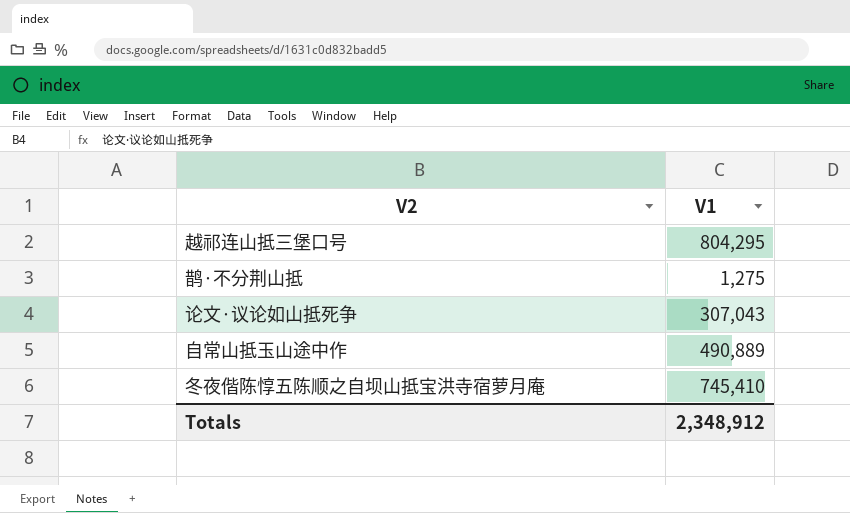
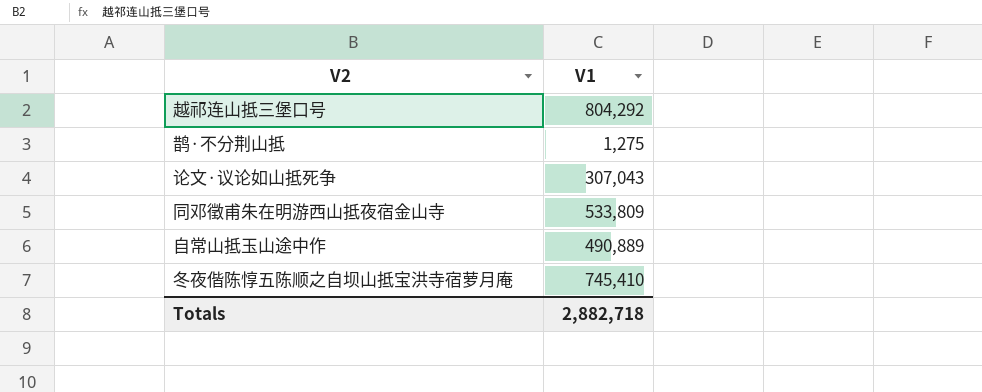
越祁连山抵三堡口号 | V1: 804,295 -> 804,292
row 同邓徵甫朱在明游西山抵夜宿金山寺: none -> 533,809
Totals | V1: 2,348,912 -> 2,882,718

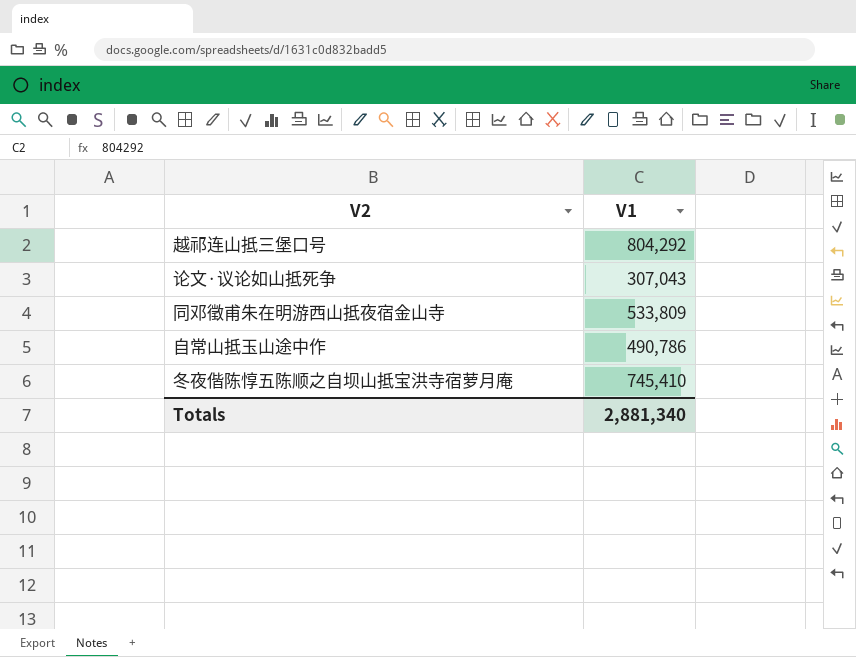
row 鹊·不分荆山抵: 1,275 -> none
自常山抵玉山途中作 | V1: 490,889 -> 490,786
Totals | V1: 2,882,718 -> 2,881,340

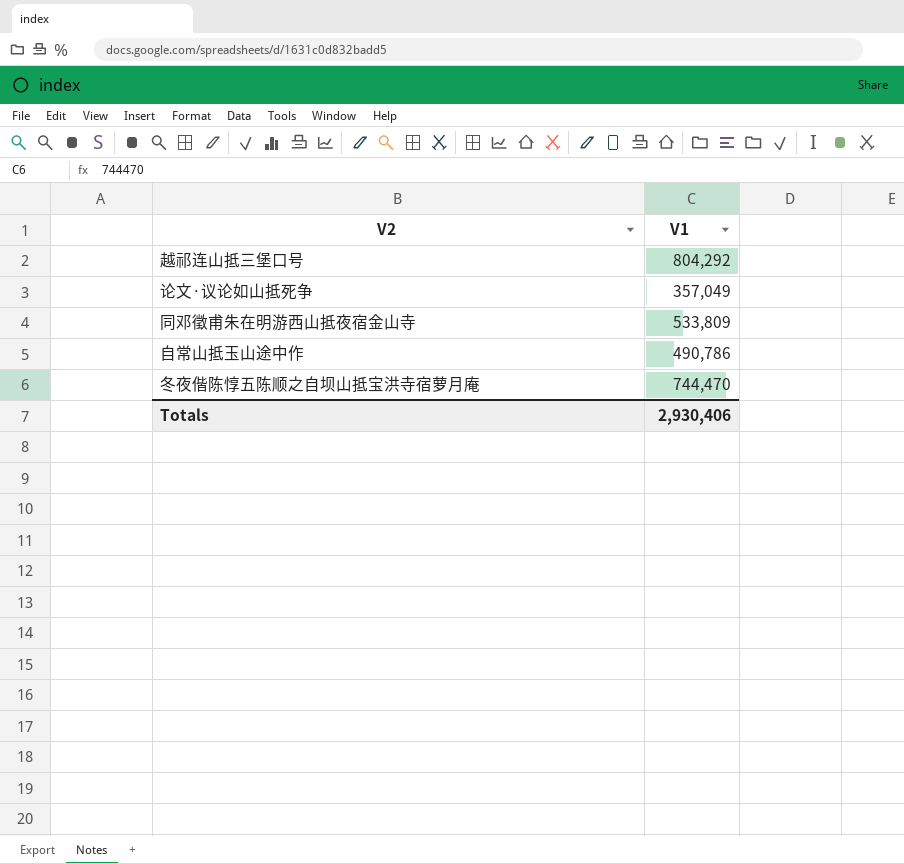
论文·议论如山抵死争 | V1: 307,043 -> 357,049
冬夜偕陈惇五陈顺之自坝山抵宝洪寺宿萝月庵 | V1: 745,410 -> 744,470
Totals | V1: 2,881,340 -> 2,930,406

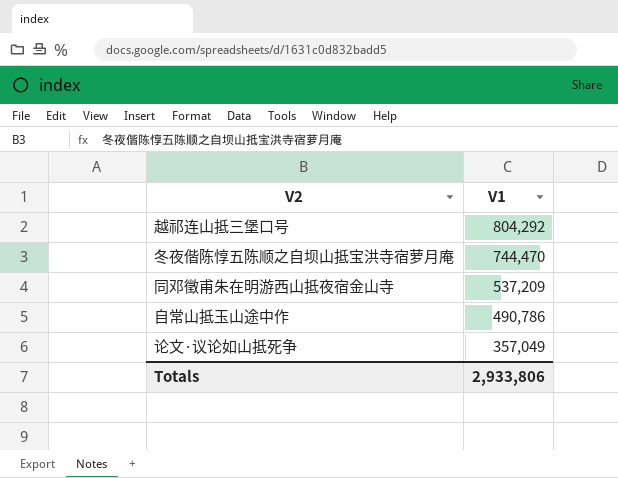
row order: none -> V1 descending
同邓徵甫朱在明游西山抵夜宿金山寺 | V1: 533,809 -> 537,209
Totals | V1: 2,930,406 -> 2,933,806

